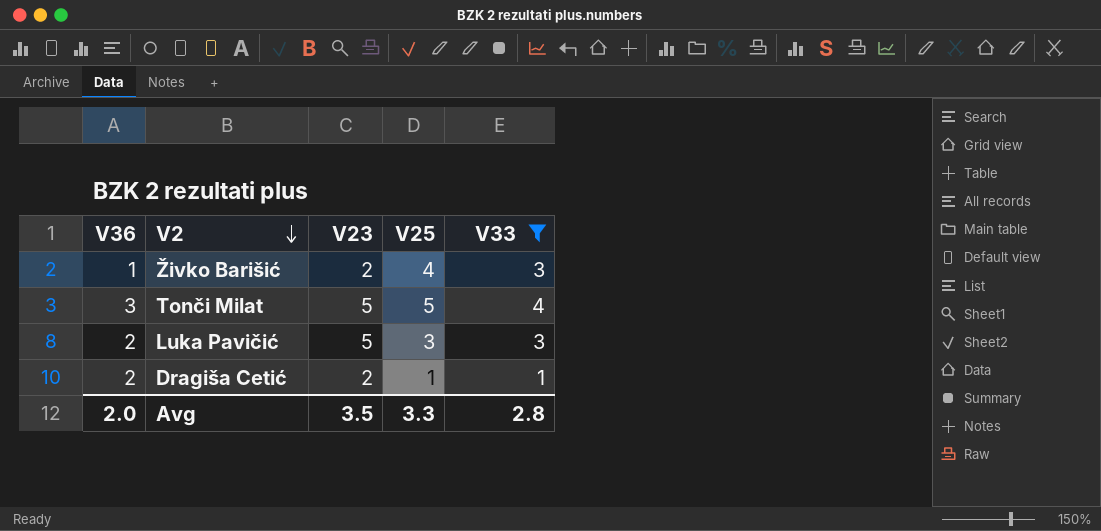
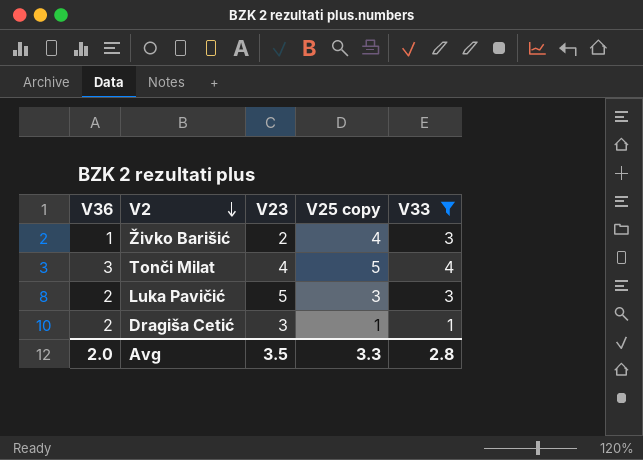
column name: V25 -> V25 copy
Tonči Milat | V23: 5 -> 4
Dragiša Cetić | V23: 2 -> 3

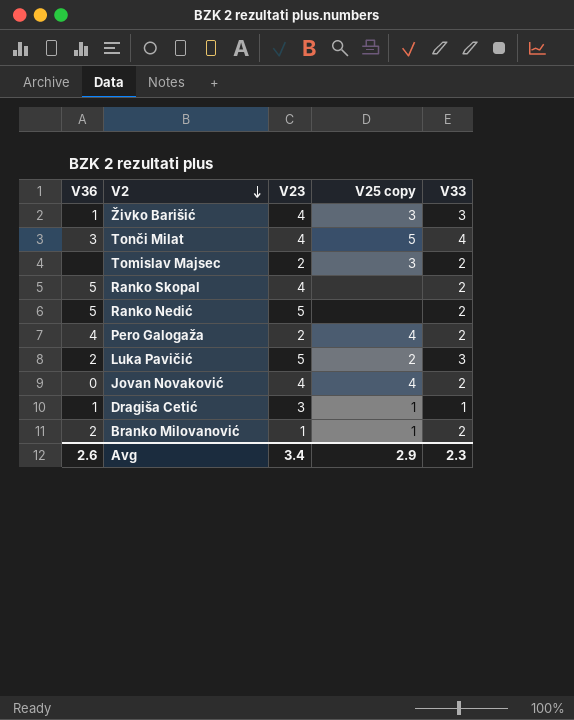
filter: V33 != 2 -> none
Živko Barišić | V23: 2 -> 4
Živko Barišić | V25 copy: 4 -> 3
Luka Pavičić | V25 copy: 3 -> 2
Dragiša Cetić | V36: 2 -> 1
Avg | V36: 2.0 -> 2.6
Avg | V23: 3.5 -> 3.4
Avg | V25 copy: 3.3 -> 2.9
Avg | V33: 2.8 -> 2.3

